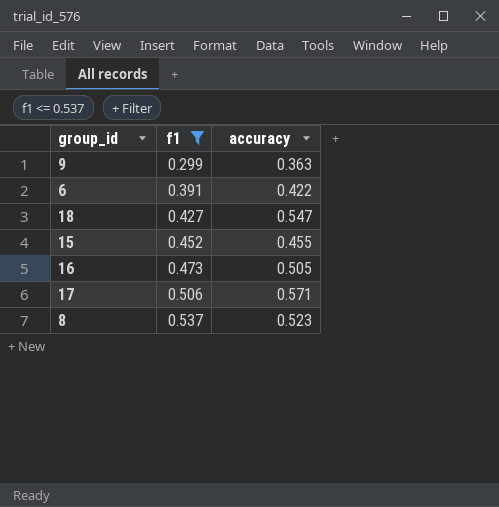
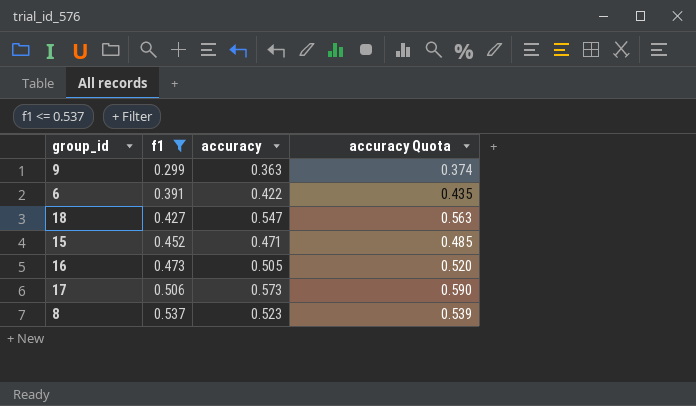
column accuracy Quota | formula: none -> [accuracy] * 1.03
15 | accuracy: 0.455 -> 0.471
17 | accuracy: 0.571 -> 0.573

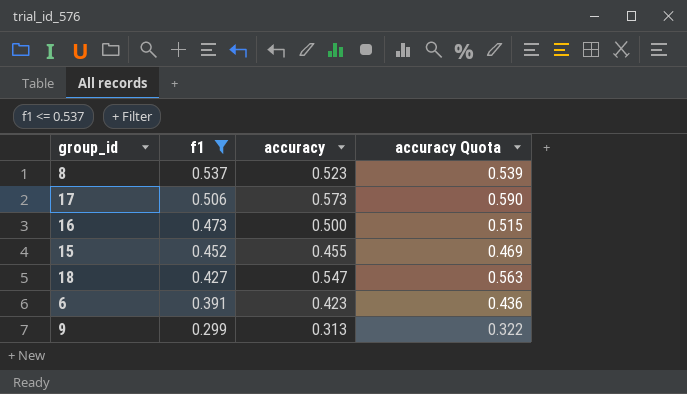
row order: f1 ascending -> f1 descending
16 | accuracy: 0.505 -> 0.500
16 | accuracy Quota: 0.520 -> 0.515
15 | accuracy: 0.471 -> 0.455
15 | accuracy Quota: 0.485 -> 0.469
6 | accuracy: 0.422 -> 0.423
6 | accuracy Quota: 0.435 -> 0.436
9 | accuracy: 0.363 -> 0.313
9 | accuracy Quota: 0.374 -> 0.322

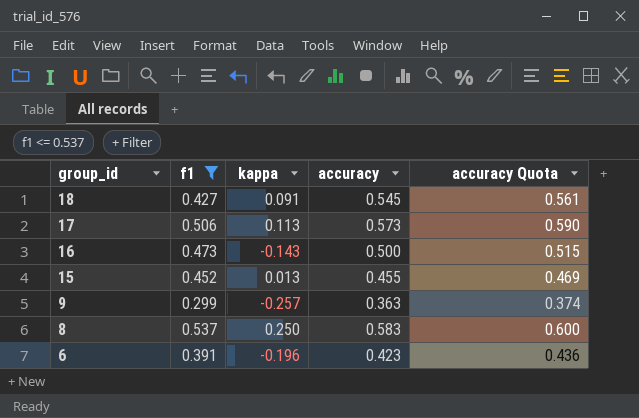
row order: f1 descending -> group_id descending
column kappa | position: none -> 3
18 | accuracy: 0.547 -> 0.545
18 | accuracy Quota: 0.563 -> 0.561
9 | accuracy: 0.313 -> 0.363
9 | accuracy Quota: 0.322 -> 0.374
8 | accuracy: 0.523 -> 0.583
8 | accuracy Quota: 0.539 -> 0.600

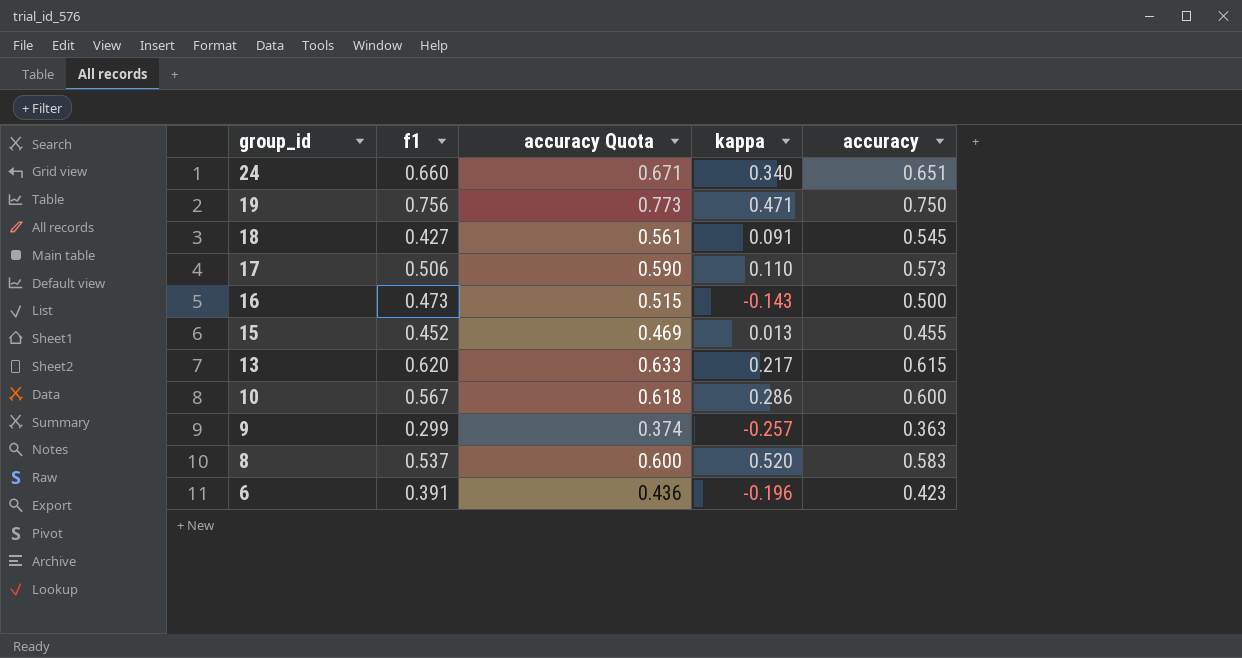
filter: f1 <= 0.537 -> none
column accuracy Quota | position: 5 -> 3
17 | kappa: 0.113 -> 0.110
8 | kappa: 0.250 -> 0.520

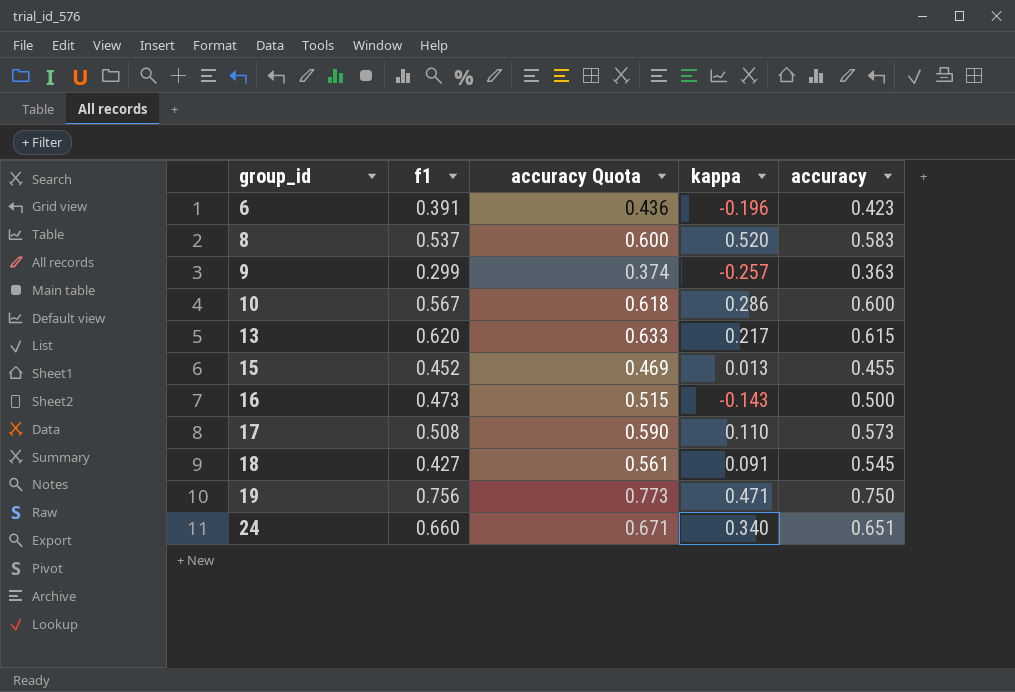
row order: group_id descending -> group_id ascending
17 | f1: 0.506 -> 0.508

